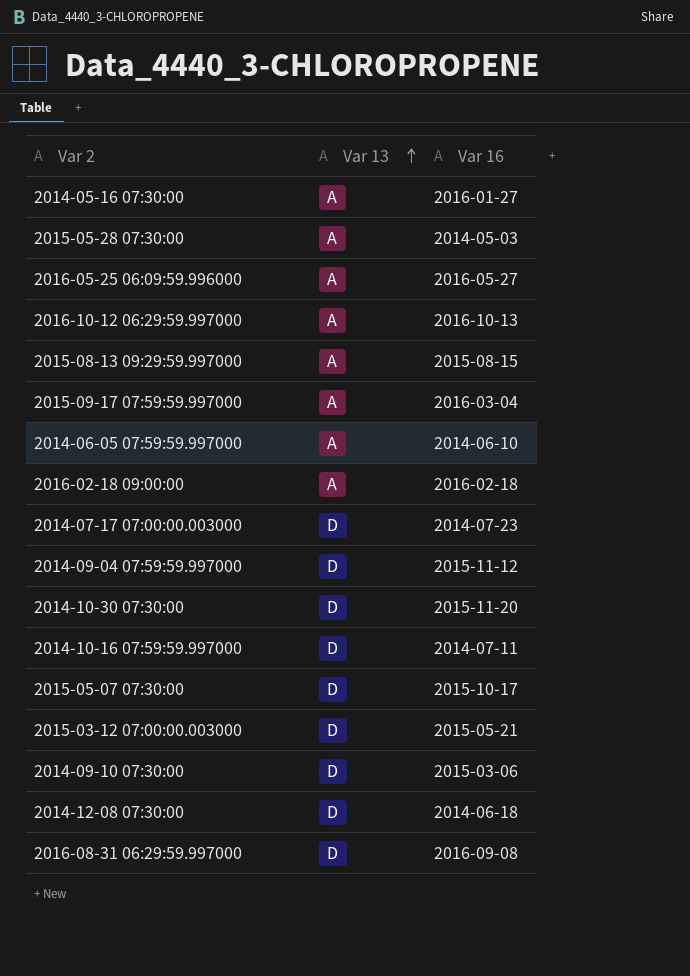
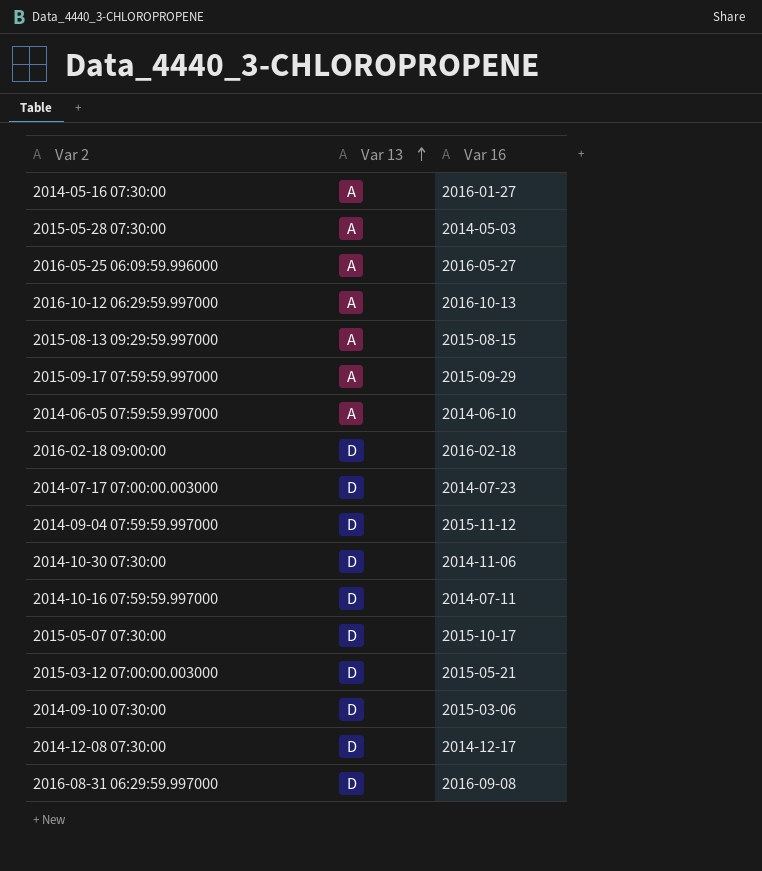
2015-09-17 07:59:59.997000 | Var 16: 2016-03-04 -> 2015-09-29
2016-02-18 09:00:00 | Var 13: A -> D
2014-10-30 07:30:00 | Var 16: 2015-11-20 -> 2014-11-06
2014-12-08 07:30:00 | Var 16: 2014-06-18 -> 2014-12-17

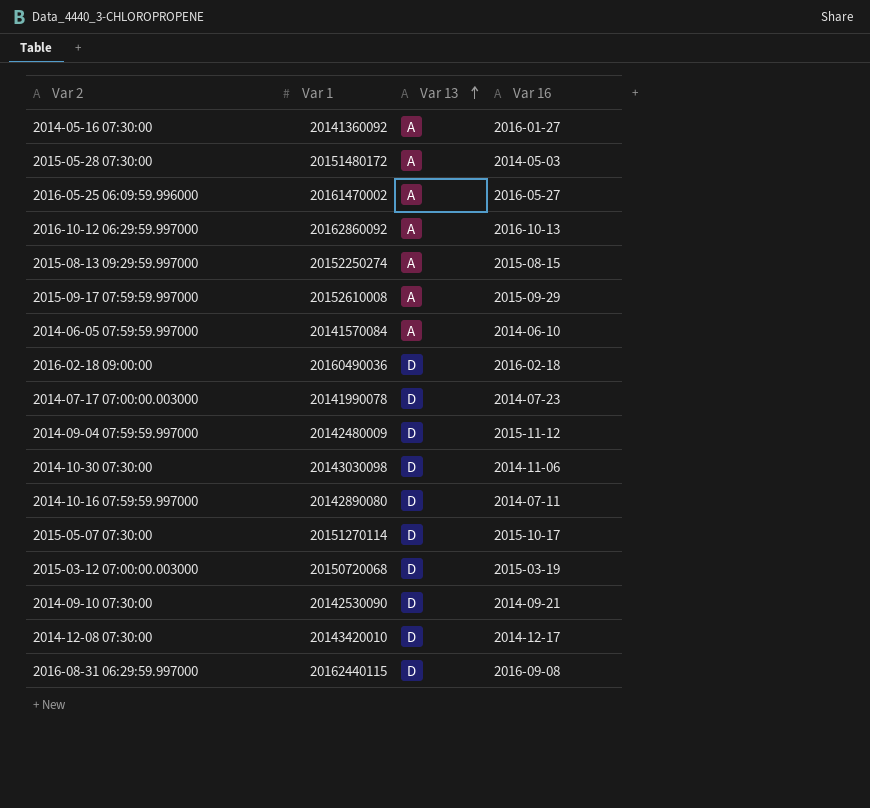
column Var 1 | position: none -> 2
2015-03-12 07:00:00.003000 | Var 16: 2015-05-21 -> 2015-03-19
2014-09-10 07:30:00 | Var 16: 2015-03-06 -> 2014-09-21

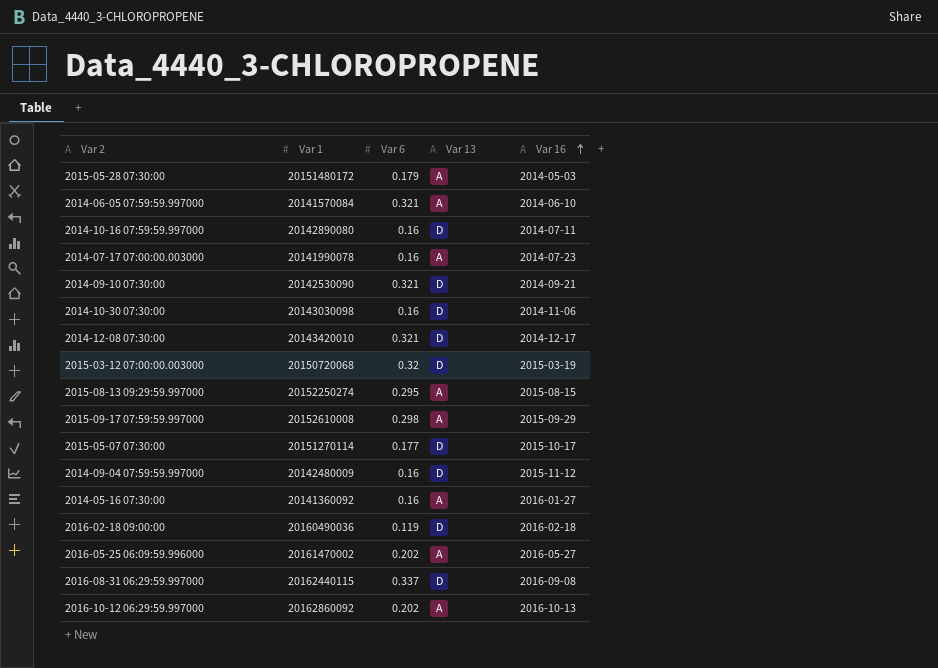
row order: Var 13 ascending -> Var 16 ascending
column Var 6 | position: none -> 3
2014-07-17 07:00:00.003000 | Var 13: D -> A

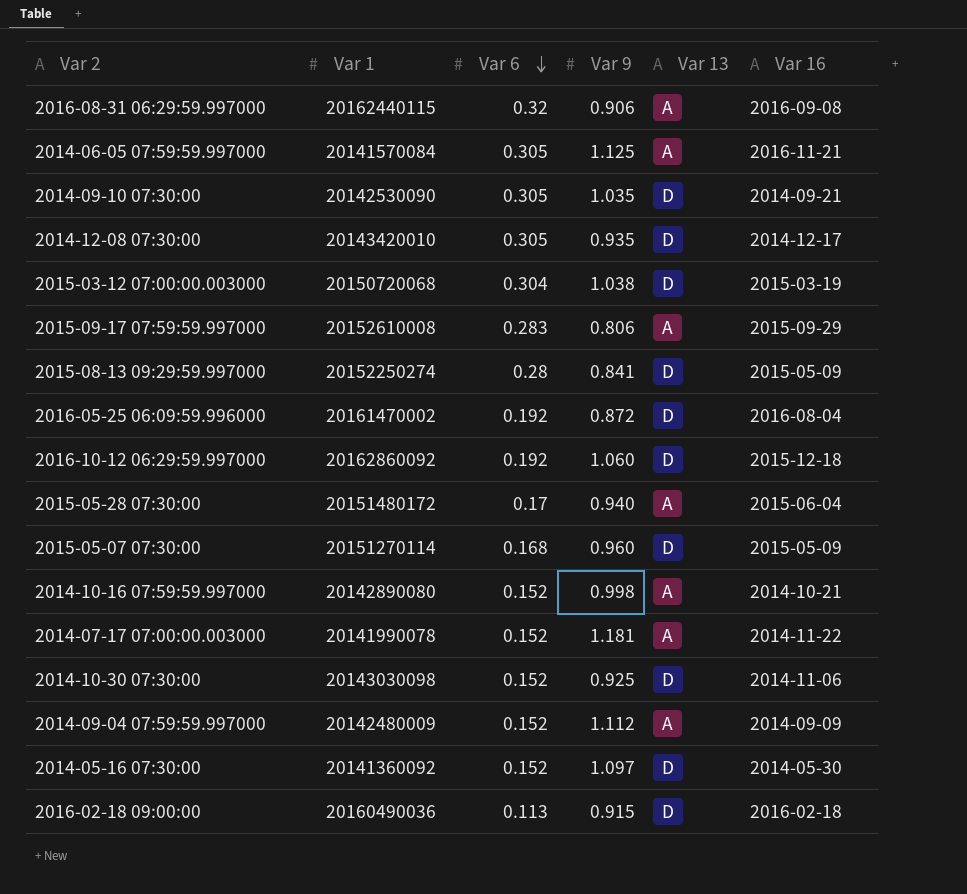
row order: Var 16 ascending -> Var 6 descending
column Var 9 | position: none -> 4
2016-08-31 06:29:59.997000 | Var 6: 0.337 -> 0.32
2016-08-31 06:29:59.997000 | Var 13: D -> A
2014-06-05 07:59:59.997000 | Var 6: 0.321 -> 0.305
2014-06-05 07:59:59.997000 | Var 16: 2014-06-10 -> 2016-11-21
2014-09-10 07:30:00 | Var 6: 0.321 -> 0.305
2014-12-08 07:30:00 | Var 6: 0.321 -> 0.305
2015-03-12 07:00:00.003000 | Var 6: 0.32 -> 0.304
2015-09-17 07:59:59.997000 | Var 6: 0.298 -> 0.283
2015-08-13 09:29:59.997000 | Var 6: 0.295 -> 0.28
2015-08-13 09:29:59.997000 | Var 13: A -> D
2015-08-13 09:29:59.997000 | Var 16: 2015-08-15 -> 2015-05-09
2016-05-25 06:09:59.996000 | Var 6: 0.202 -> 0.192
2016-05-25 06:09:59.996000 | Var 13: A -> D
2016-05-25 06:09:59.996000 | Var 16: 2016-05-27 -> 2016-08-04
2016-10-12 06:29:59.997000 | Var 6: 0.202 -> 0.192
2016-10-12 06:29:59.997000 | Var 13: A -> D
2016-10-12 06:29:59.997000 | Var 16: 2016-10-13 -> 2015-12-18
2015-05-28 07:30:00 | Var 6: 0.179 -> 0.17
2015-05-28 07:30:00 | Var 16: 2014-05-03 -> 2015-06-04
2015-05-07 07:30:00 | Var 6: 0.177 -> 0.168
2015-05-07 07:30:00 | Var 16: 2015-10-17 -> 2015-05-09
2014-10-16 07:59:59.997000 | Var 6: 0.16 -> 0.152
2014-10-16 07:59:59.997000 | Var 13: D -> A
2014-10-16 07:59:59.997000 | Var 16: 2014-07-11 -> 2014-10-21
2014-07-17 07:00:00.003000 | Var 6: 0.16 -> 0.152
2014-07-17 07:00:00.003000 | Var 16: 2014-07-23 -> 2014-11-22
2014-10-30 07:30:00 | Var 6: 0.16 -> 0.152
2014-09-04 07:59:59.997000 | Var 6: 0.16 -> 0.152
2014-09-04 07:59:59.997000 | Var 13: D -> A
2014-09-04 07:59:59.997000 | Var 16: 2015-11-12 -> 2014-09-09
2014-05-16 07:30:00 | Var 6: 0.16 -> 0.152
2014-05-16 07:30:00 | Var 13: A -> D
2014-05-16 07:30:00 | Var 16: 2016-01-27 -> 2014-05-30
2016-02-18 09:00:00 | Var 6: 0.119 -> 0.113

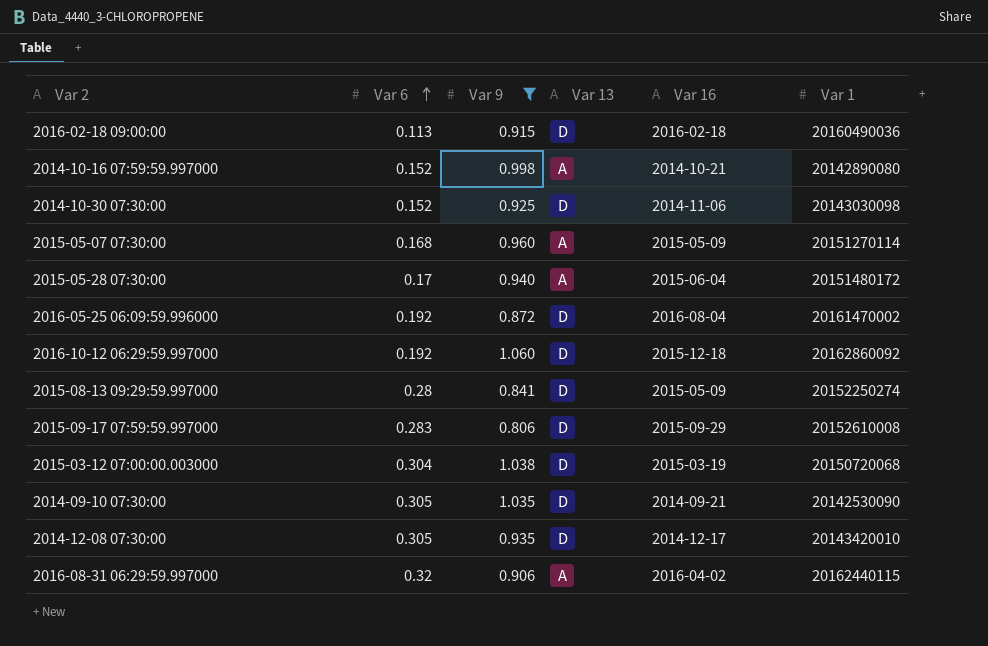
filter: none -> Var 9 <= 1.060
row order: Var 6 descending -> Var 6 ascending
column Var 1 | position: 2 -> 6
2015-05-07 07:30:00 | Var 13: D -> A
2015-09-17 07:59:59.997000 | Var 13: A -> D
2016-08-31 06:29:59.997000 | Var 16: 2016-09-08 -> 2016-04-02

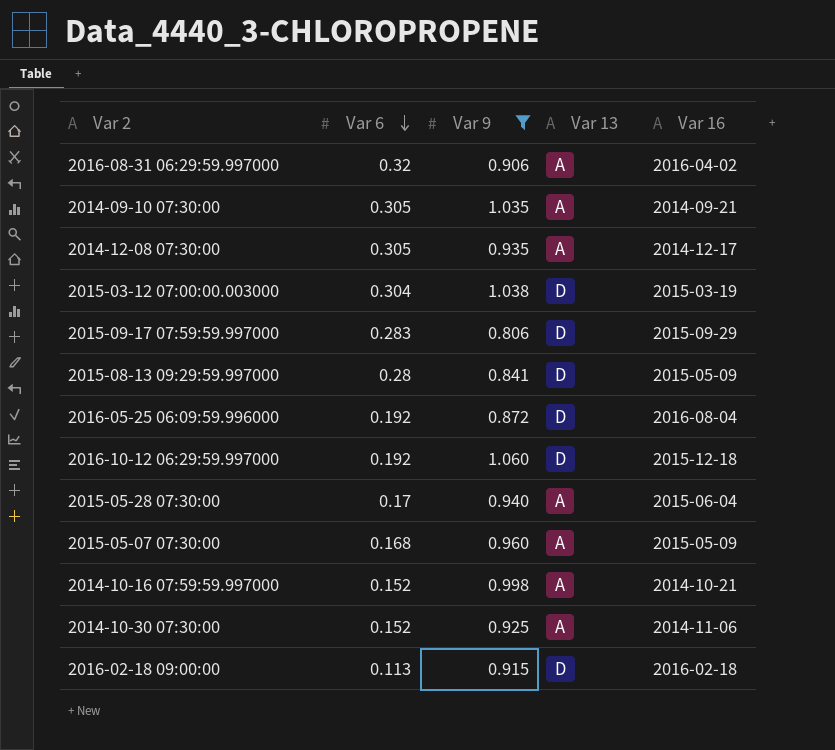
row order: Var 6 ascending -> Var 6 descending
column Var 1 | position: 6 -> none
2014-09-10 07:30:00 | Var 13: D -> A
2014-12-08 07:30:00 | Var 13: D -> A
2014-10-30 07:30:00 | Var 13: D -> A

